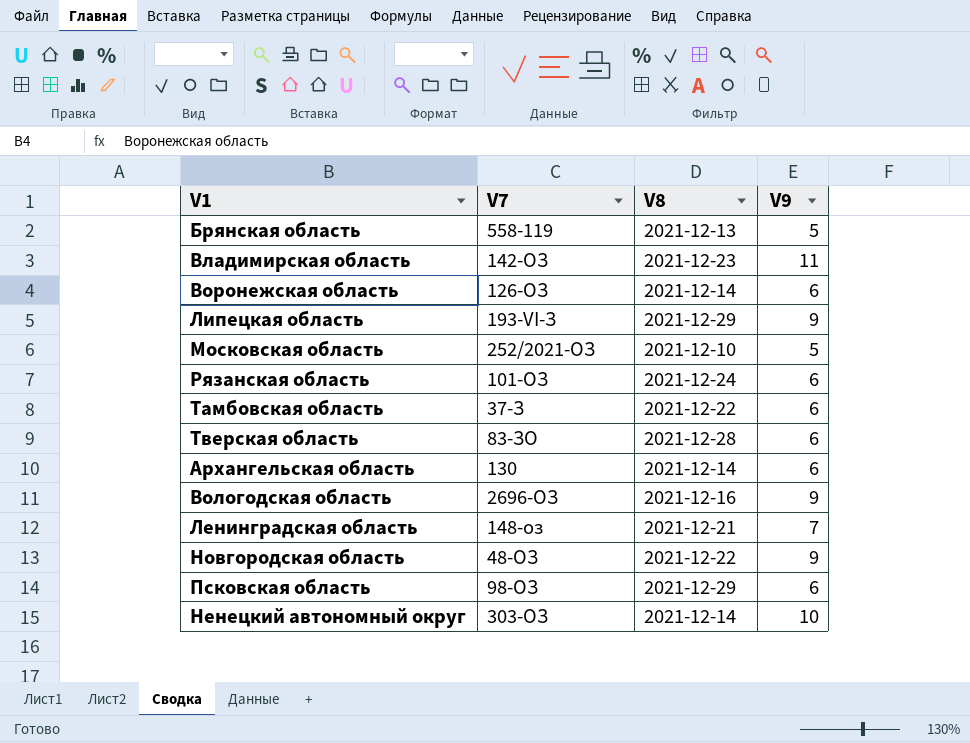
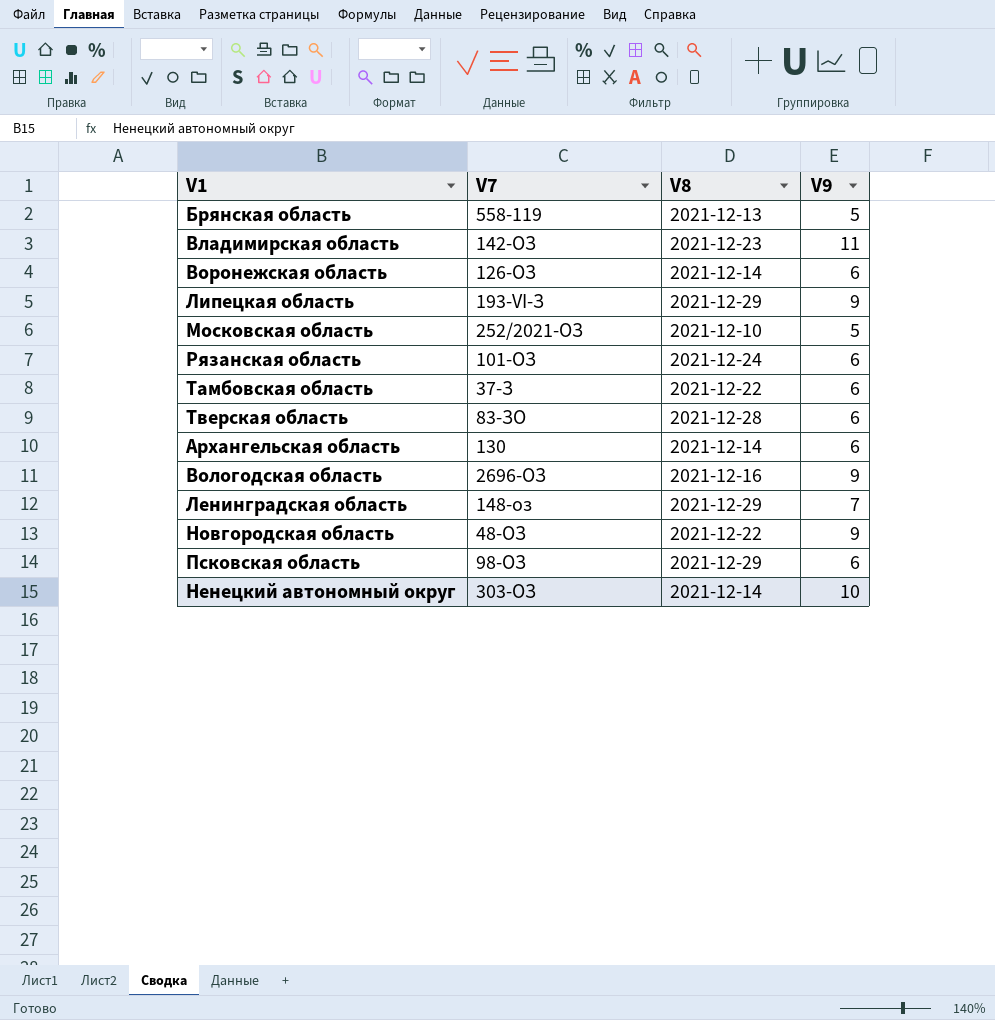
Ленинградская область | V8: 2021-12-21 -> 2021-12-29

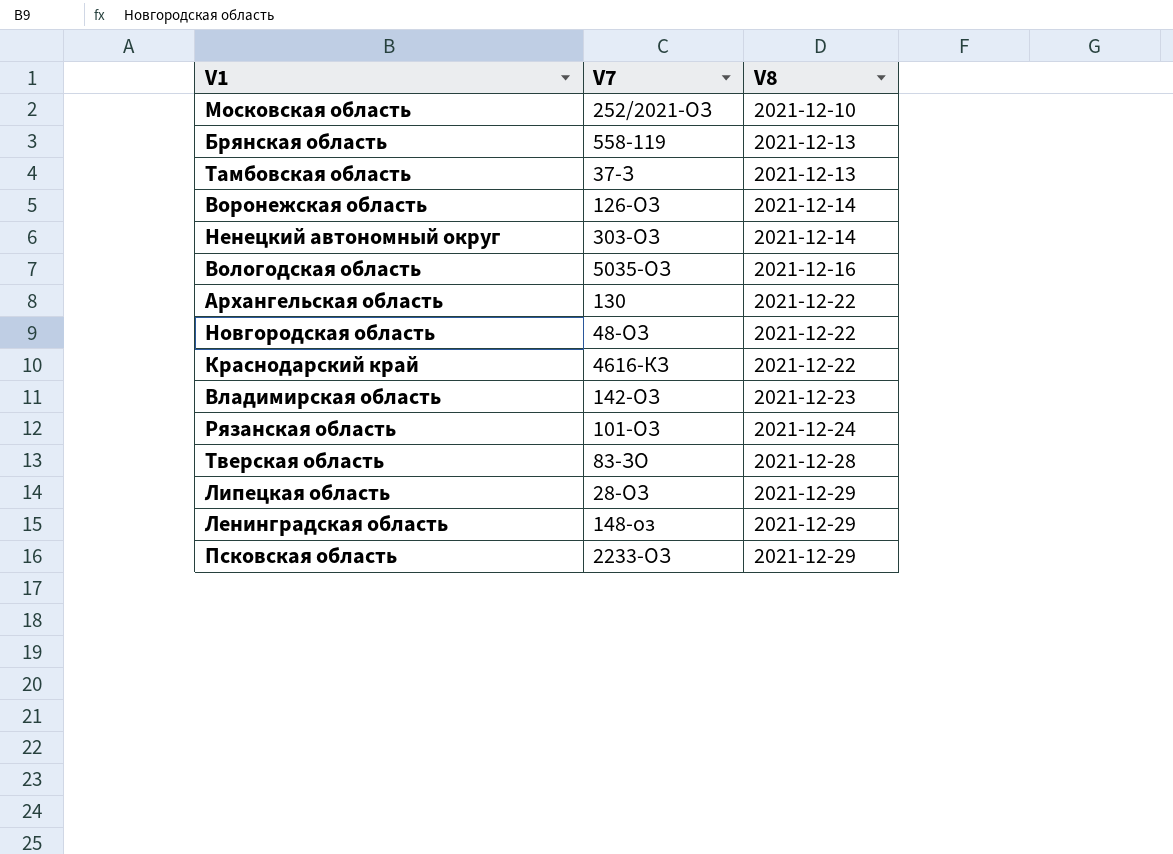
row order: none -> V8 ascending
column V9 | position: 4 -> none
Тамбовская область | V8: 2021-12-22 -> 2021-12-13
Вологодская область | V7: 2696-ОЗ -> 5035-ОЗ
Архангельская область | V8: 2021-12-14 -> 2021-12-22
row Краснодарский край: none -> 4616-КЗ | 2021-12-22
Липецкая область | V7: 193-VI-З -> 28-ОЗ
Псковская область | V7: 98-ОЗ -> 2233-ОЗ

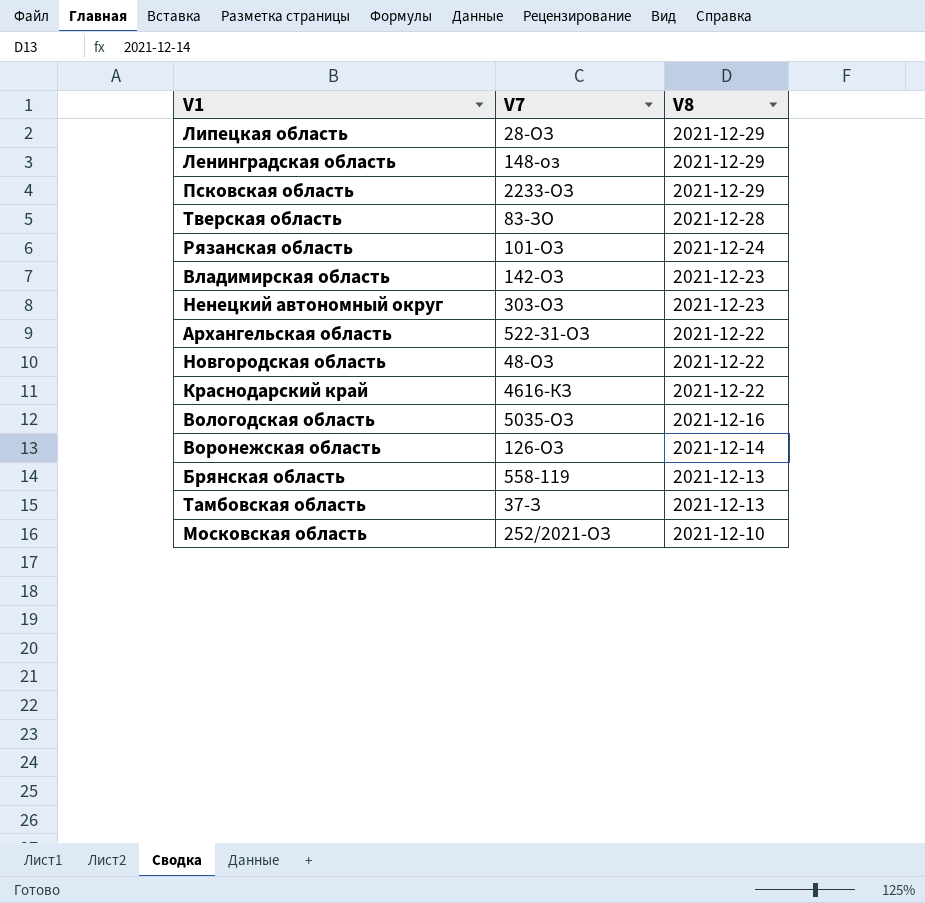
row order: V8 ascending -> V8 descending
Ненецкий автономный округ | V8: 2021-12-14 -> 2021-12-23
Архангельская область | V7: 130 -> 522-31-ОЗ

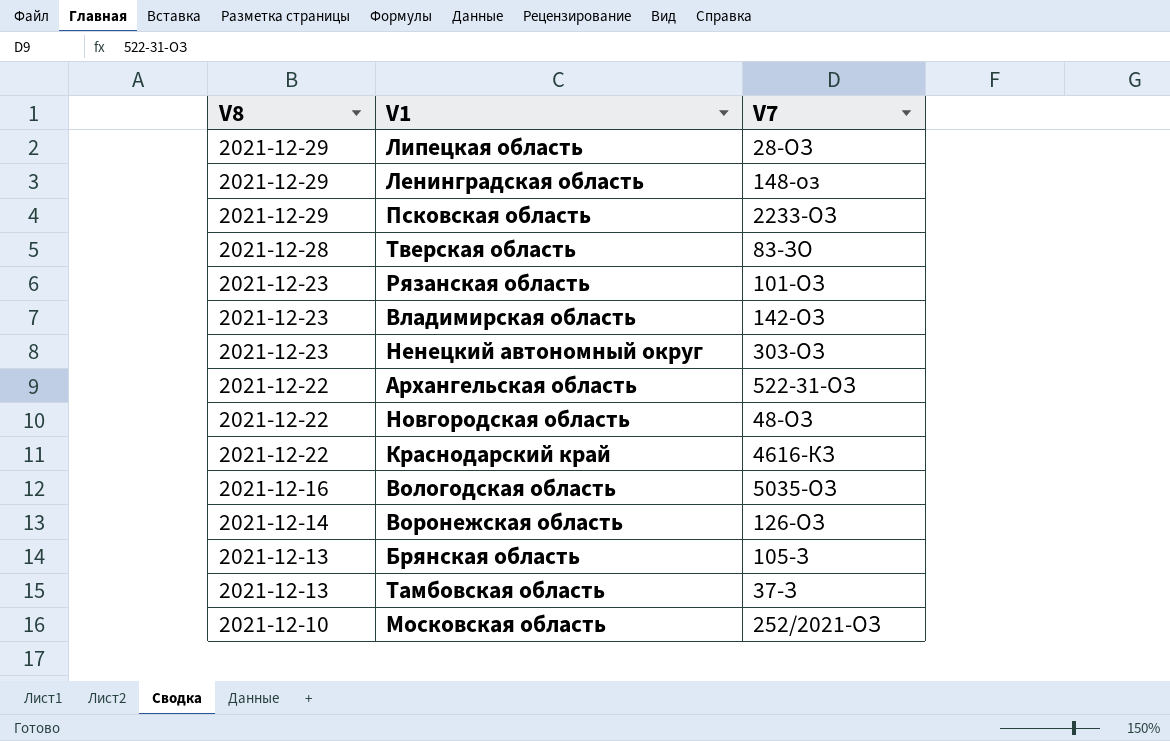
column V8 | position: 3 -> 1
Рязанская область | V8: 2021-12-24 -> 2021-12-23
Брянская область | V7: 558-119 -> 105-З

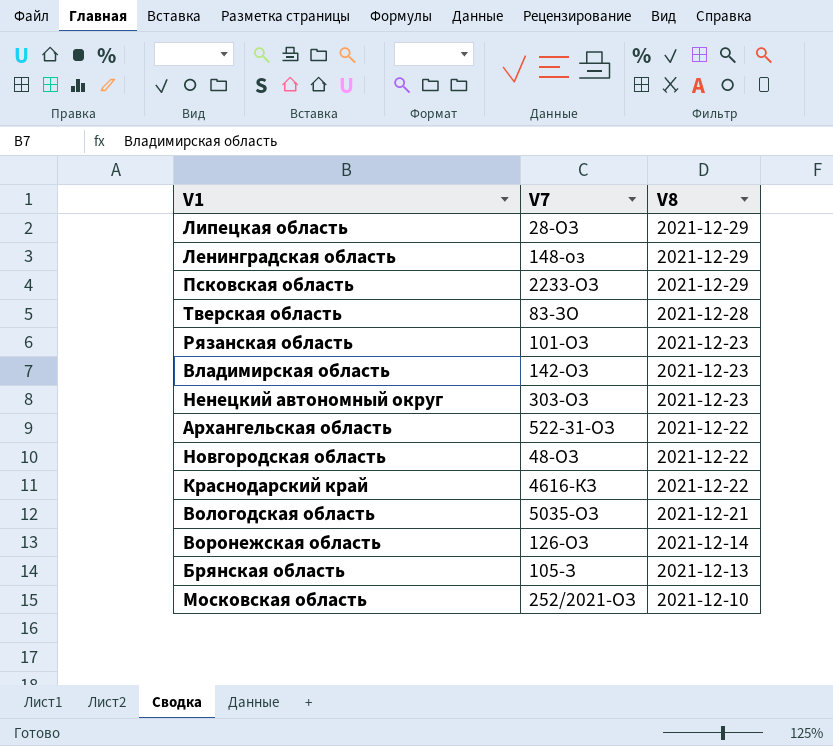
column V8 | position: 1 -> 3
row Тамбовская область: 2021-12-13 | 37-З -> none
Вологодская область | V8: 2021-12-16 -> 2021-12-21

